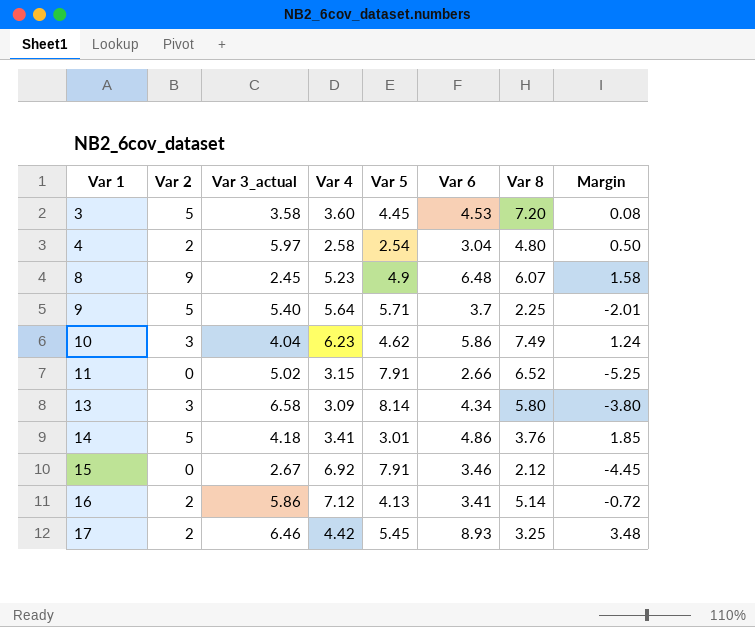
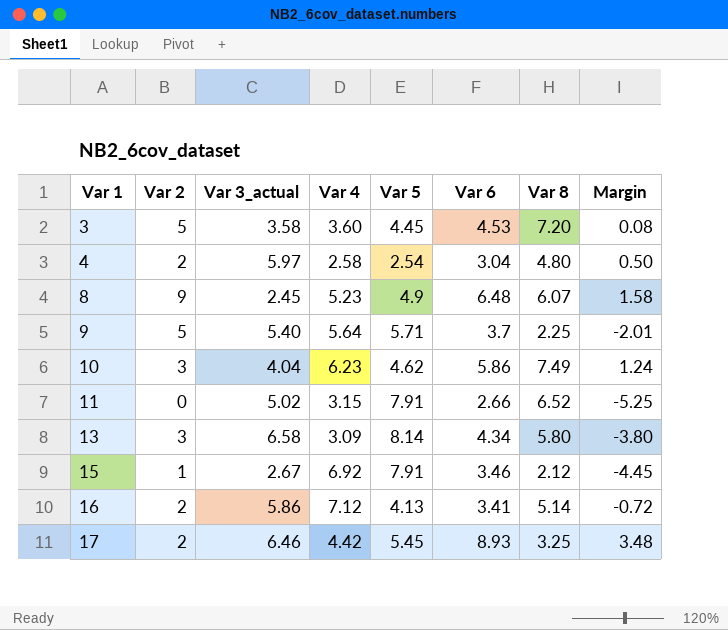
row 14: 5 | 4.18 | 3.41 | 3.01 | 4.86 | 3.76 | 1.85 -> none
15 | Var 2: 0 -> 1

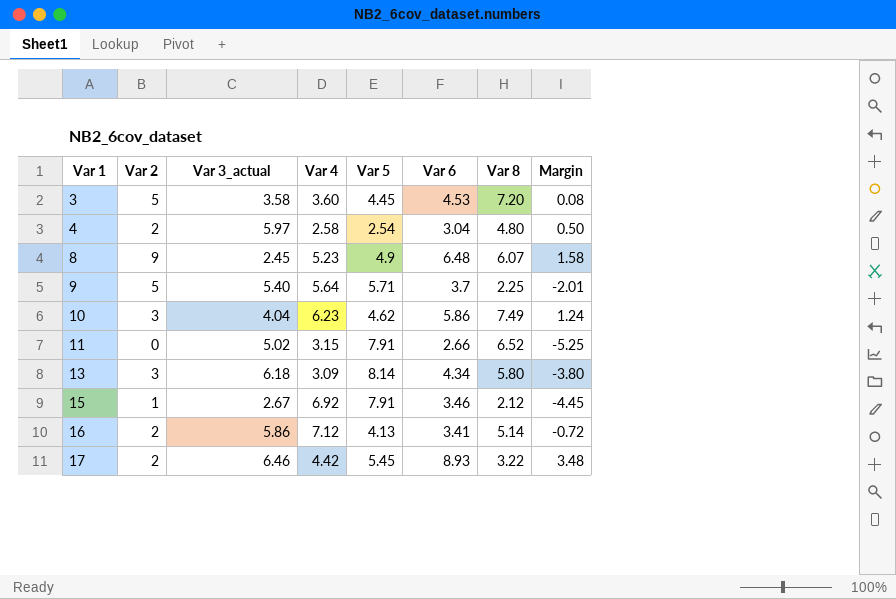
13 | Var 3_actual: 6.58 -> 6.18
17 | Var 8: 3.25 -> 3.22

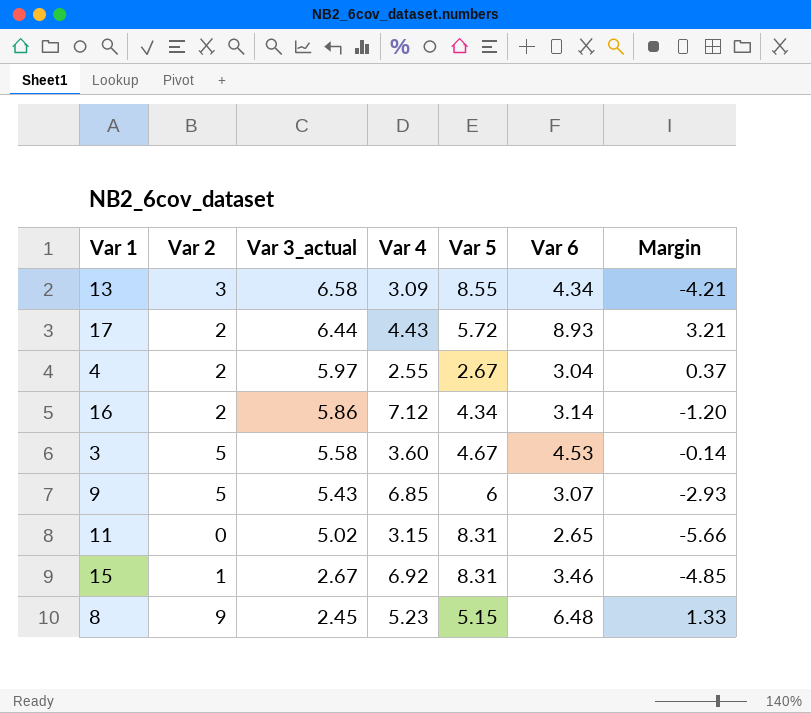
row order: Var 1 ascending -> Var 3_actual descending
column Var 8 | position: 7 -> none
row 10: 3 | 4.04 | 6.23 | 4.62 | 5.86 | 7.49 | 1.24 -> none
13 | Var 3_actual: 6.18 -> 6.58
13 | Var 5: 8.14 -> 8.55
13 | Margin: -3.80 -> -4.21
17 | Var 3_actual: 6.46 -> 6.44
17 | Var 4: 4.42 -> 4.43
17 | Var 5: 5.45 -> 5.72
17 | Margin: 3.48 -> 3.21
4 | Var 4: 2.58 -> 2.55
4 | Var 5: 2.54 -> 2.67
4 | Margin: 0.50 -> 0.37
16 | Var 5: 4.13 -> 4.34
16 | Var 6: 3.41 -> 3.14
16 | Margin: -0.72 -> -1.20
3 | Var 3_actual: 3.58 -> 5.58
3 | Var 5: 4.45 -> 4.67
3 | Margin: 0.08 -> -0.14
9 | Var 3_actual: 5.40 -> 5.43
9 | Var 4: 5.64 -> 6.85
9 | Var 5: 5.71 -> 6
9 | Var 6: 3.7 -> 3.07
9 | Margin: -2.01 -> -2.93
11 | Var 5: 7.91 -> 8.31
11 | Var 6: 2.66 -> 2.65
11 | Margin: -5.25 -> -5.66
15 | Var 5: 7.91 -> 8.31
15 | Margin: -4.45 -> -4.85
8 | Var 5: 4.9 -> 5.15
8 | Margin: 1.58 -> 1.33

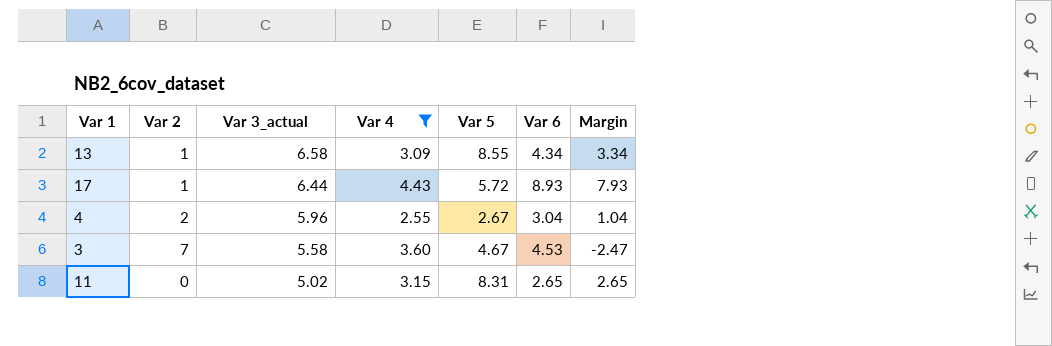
filter: none -> Var 4 <= 4.43
column Margin | formula: [Var 6] - [Var 5] -> [Var 6] - [Var 2]
13 | Var 2: 3 -> 1
17 | Var 2: 2 -> 1
4 | Var 3_actual: 5.97 -> 5.96
3 | Var 2: 5 -> 7

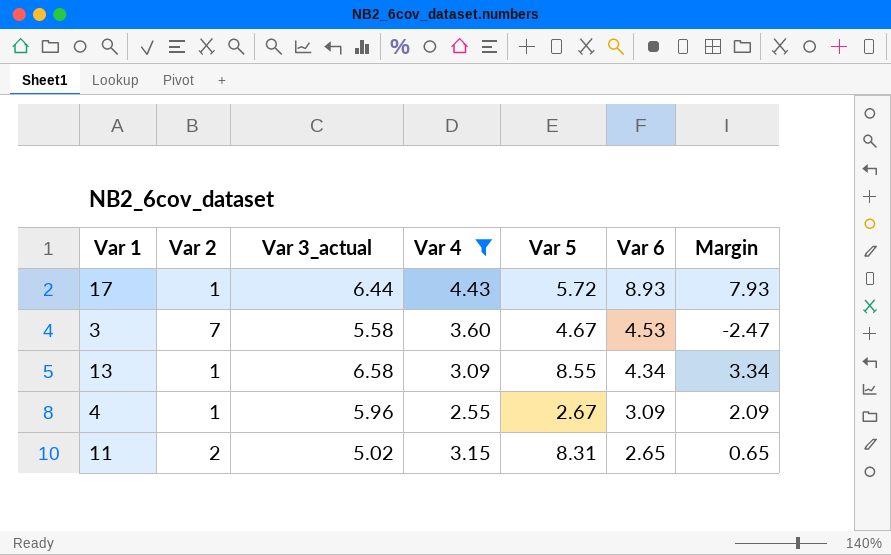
row order: Var 3_actual descending -> Var 6 descending
4 | Var 2: 2 -> 1
4 | Var 6: 3.04 -> 3.09
4 | Margin: 1.04 -> 2.09
11 | Var 2: 0 -> 2
11 | Margin: 2.65 -> 0.65

